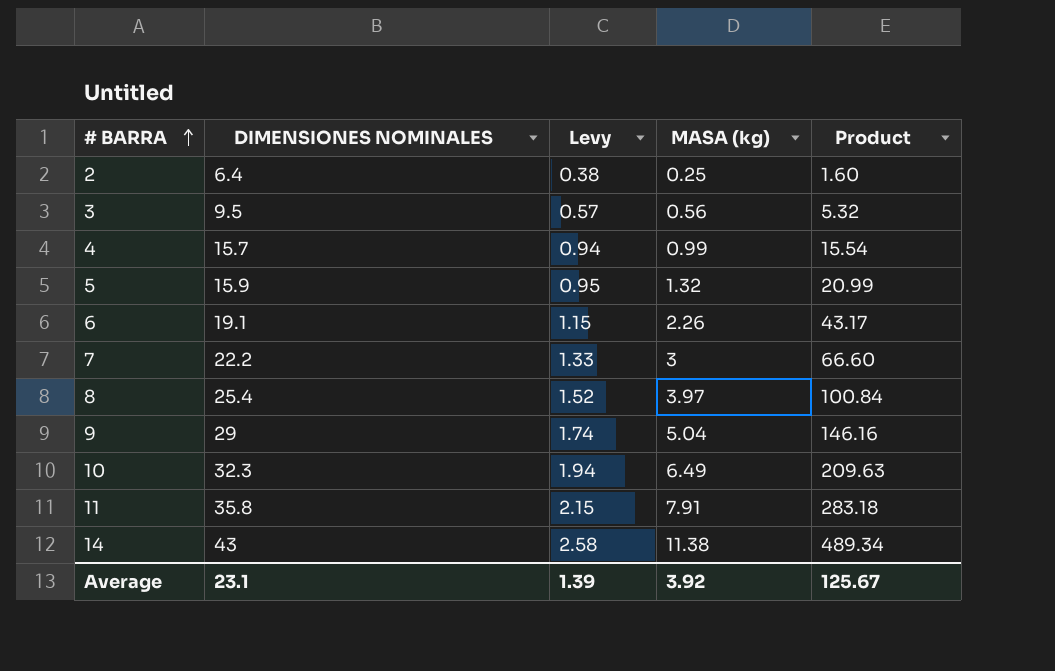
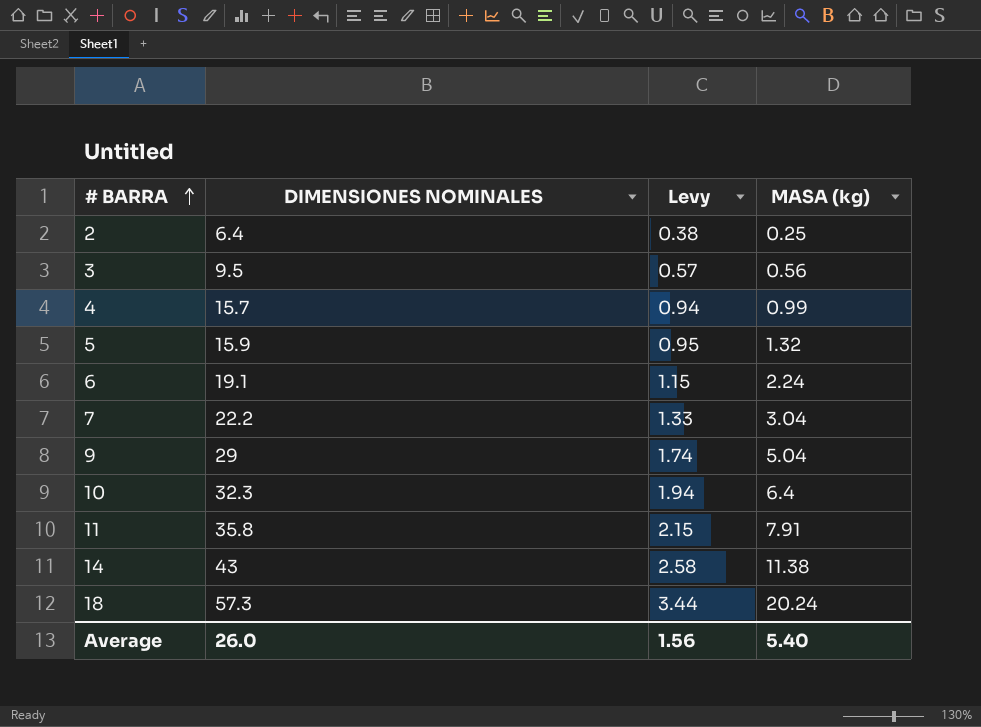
column Product | formula: [DIMENSIONES NOMINALES] * [MASA (kg)] -> none
row 8: 25.4 | 1.52 | 3.97 | 100.84 -> none
6 | MASA (kg): 2.26 -> 2.24
7 | MASA (kg): 3 -> 3.04
10 | MASA (kg): 6.49 -> 6.4
row 18: none -> 57.3 | 3.44 | 20.24
Average | DIMENSIONES NOMINALES: 23.1 -> 26.0
Average | Levy: 1.39 -> 1.56
Average | MASA (kg): 3.92 -> 5.40

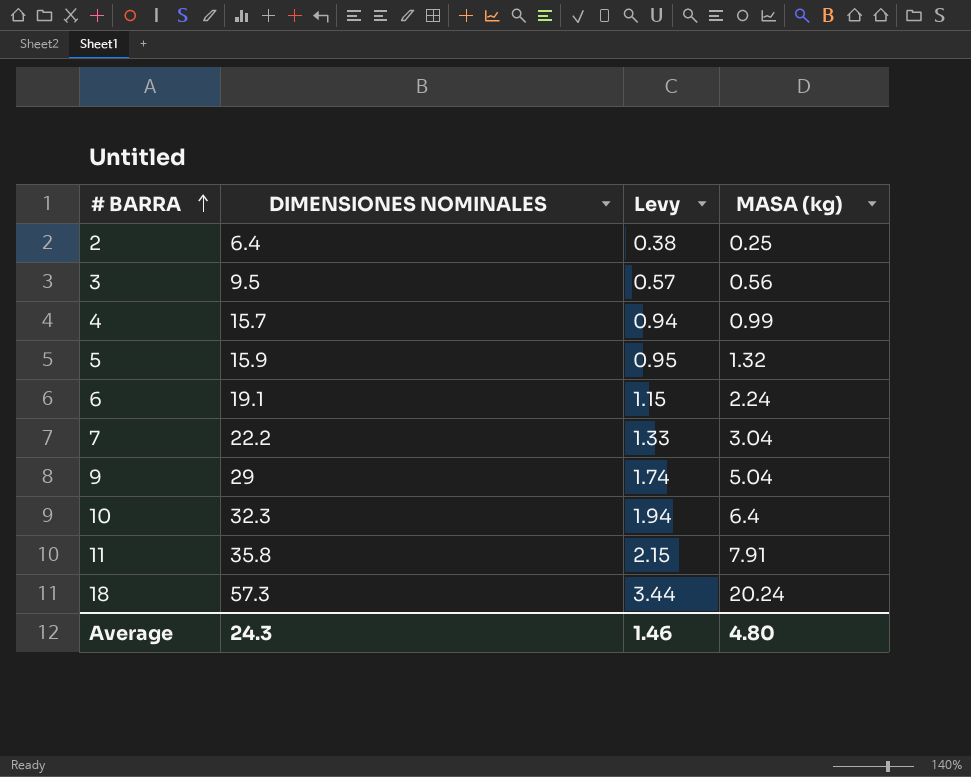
row 14: 43 | 2.58 | 11.38 -> none
Average | DIMENSIONES NOMINALES: 26.0 -> 24.3
Average | Levy: 1.56 -> 1.46
Average | MASA (kg): 5.40 -> 4.80

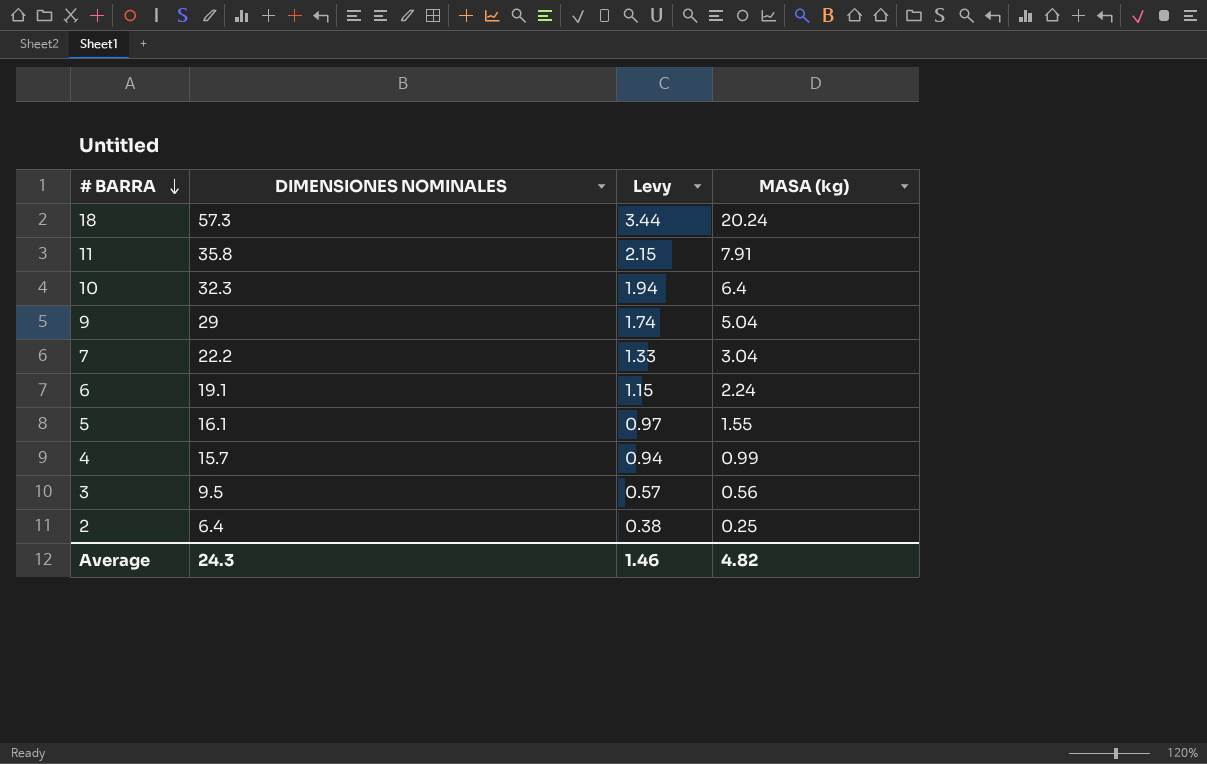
row order: # BARRA ascending -> # BARRA descending
5 | DIMENSIONES NOMINALES: 15.9 -> 16.1
5 | Levy: 0.95 -> 0.97
5 | MASA (kg): 1.32 -> 1.55
Average | MASA (kg): 4.80 -> 4.82

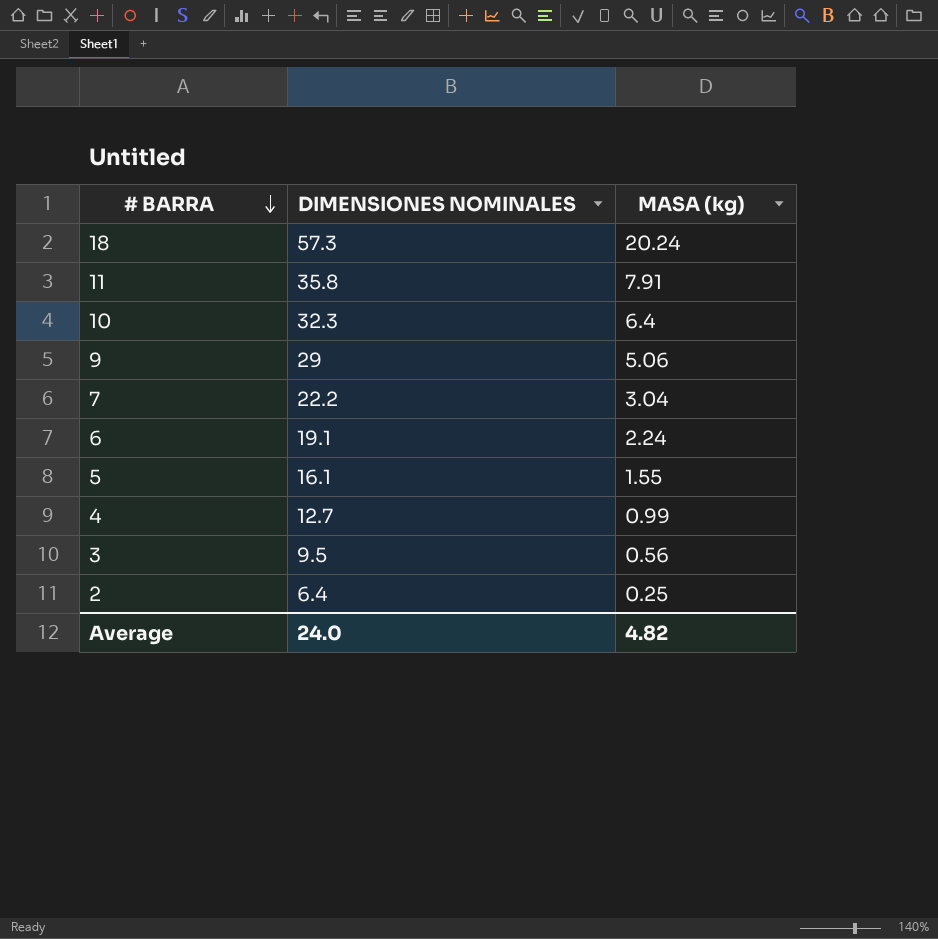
column Levy | formula: [DIMENSIONES NOMINALES] * 0.06 -> none
9 | MASA (kg): 5.04 -> 5.06
4 | DIMENSIONES NOMINALES: 15.7 -> 12.7
Average | DIMENSIONES NOMINALES: 24.3 -> 24.0

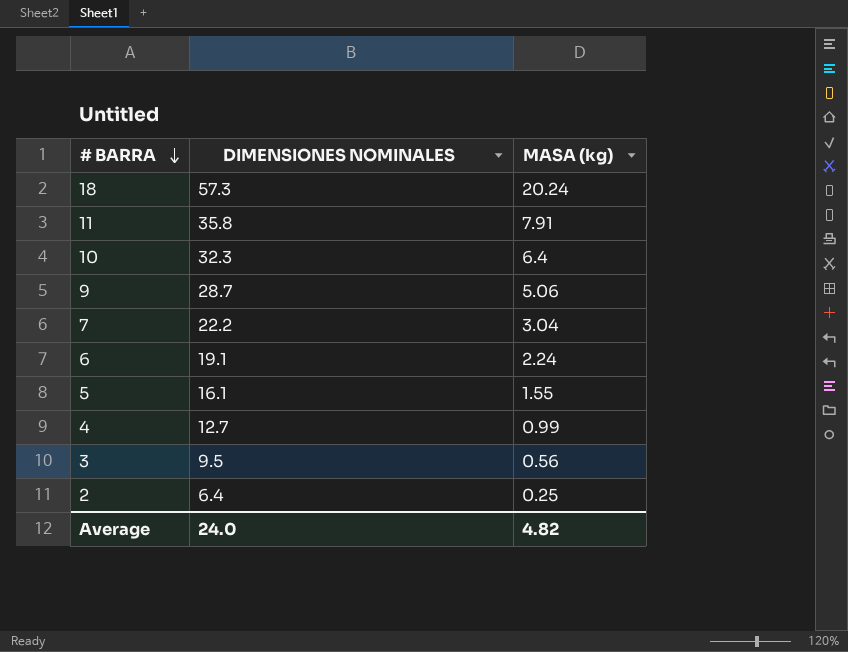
9 | DIMENSIONES NOMINALES: 29 -> 28.7

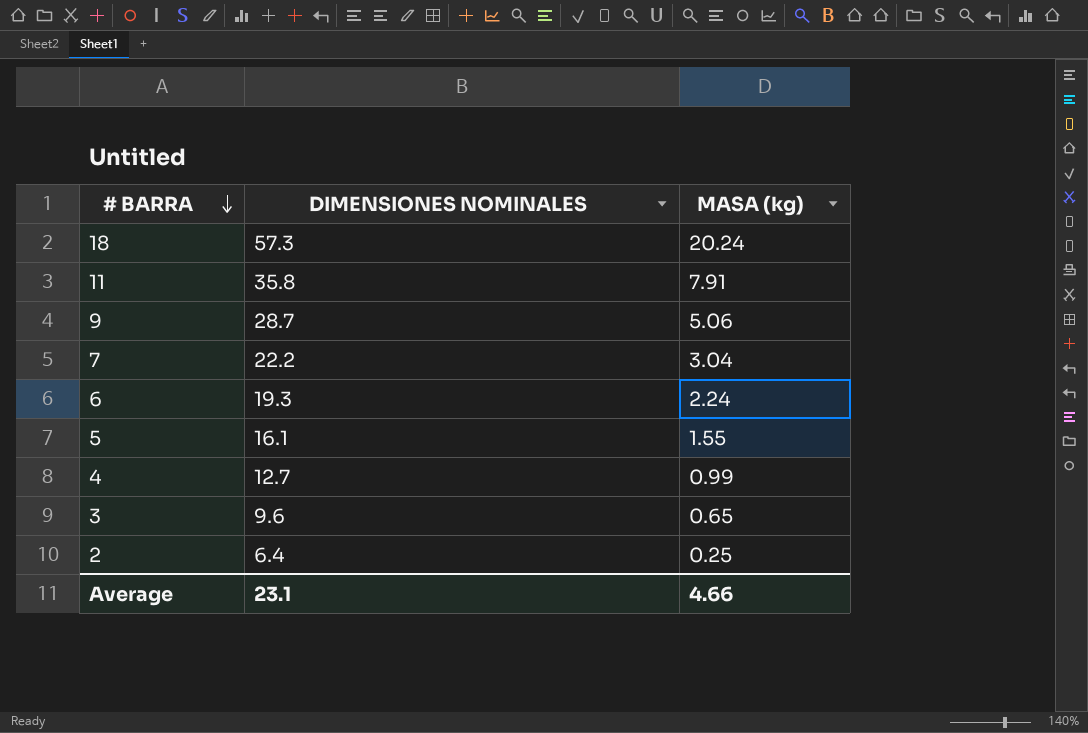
row 10: 32.3 | 6.4 -> none
6 | DIMENSIONES NOMINALES: 19.1 -> 19.3
3 | DIMENSIONES NOMINALES: 9.5 -> 9.6
3 | MASA (kg): 0.56 -> 0.65
Average | DIMENSIONES NOMINALES: 24.0 -> 23.1
Average | MASA (kg): 4.82 -> 4.66

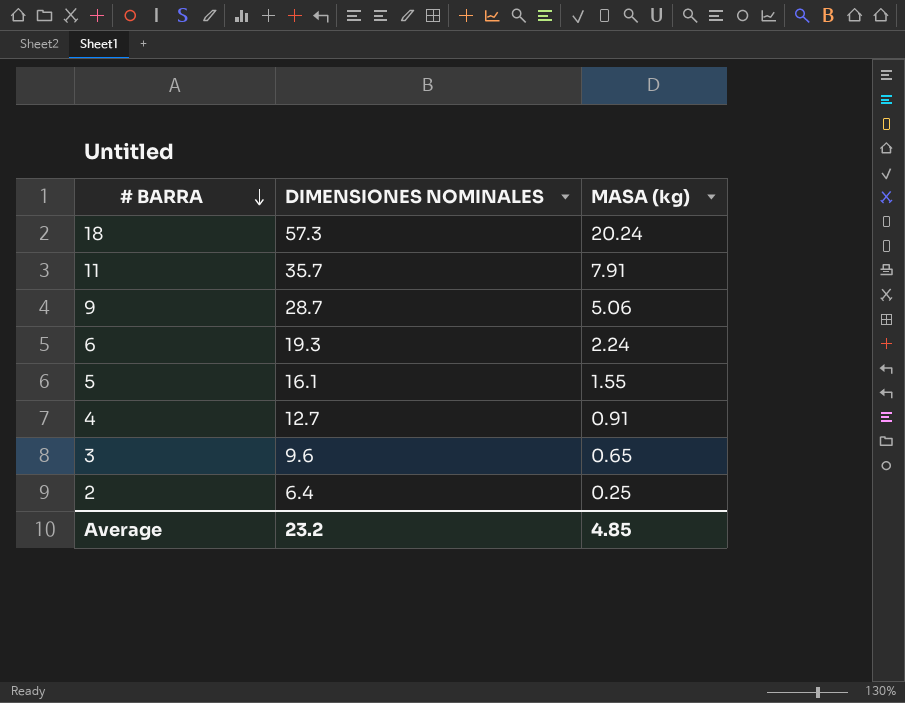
row 7: 22.2 | 3.04 -> none
11 | DIMENSIONES NOMINALES: 35.8 -> 35.7
4 | MASA (kg): 0.99 -> 0.91
Average | DIMENSIONES NOMINALES: 23.1 -> 23.2
Average | MASA (kg): 4.66 -> 4.85

